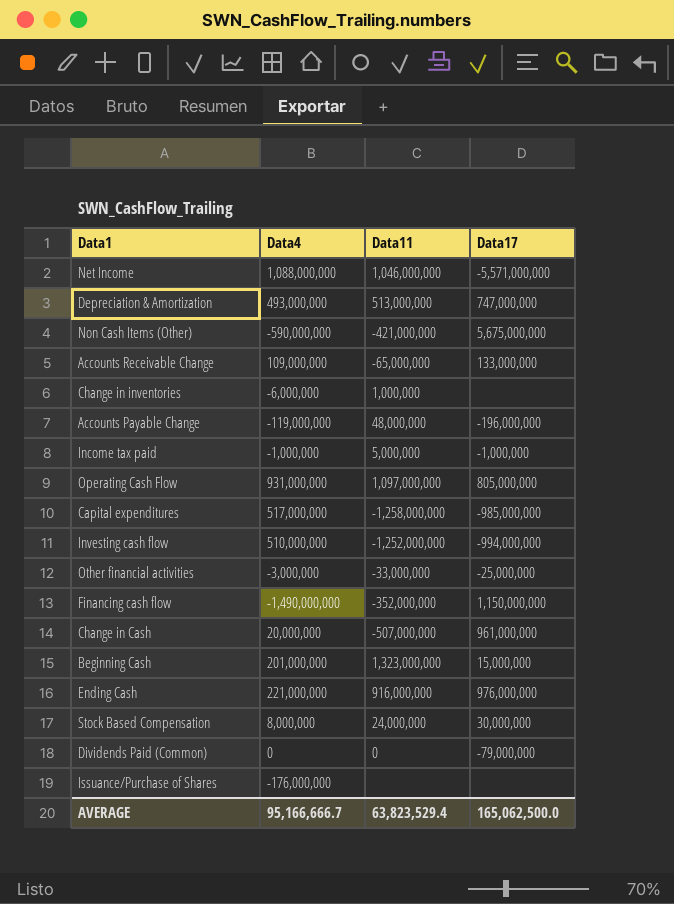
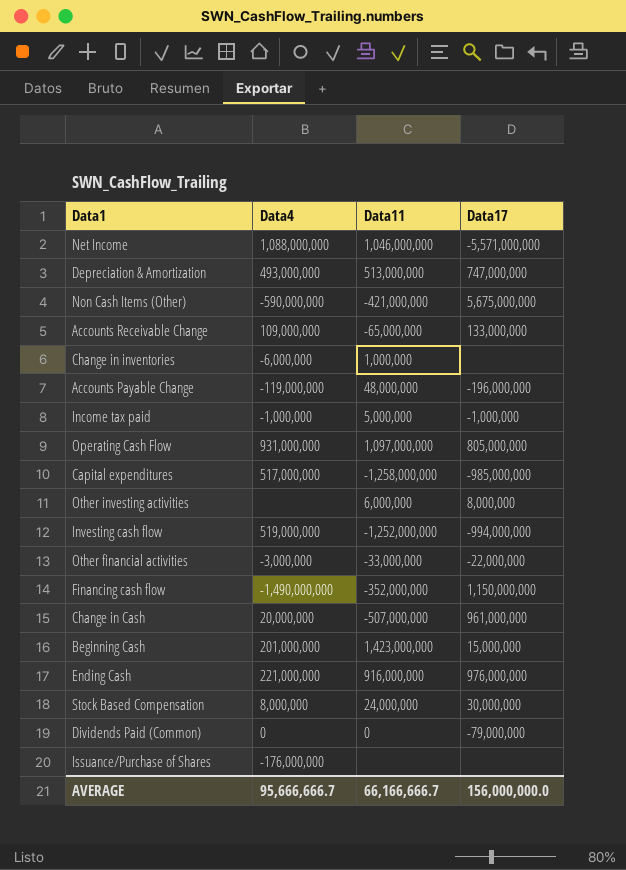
row Other investing activities: none -> none | 6,000,000 | 8,000,000
Investing cash flow | Data4: 510,000,000 -> 519,000,000
Other financial activities | Data17: -25,000,000 -> -22,000,000
Beginning Cash | Data11: 1,323,000,000 -> 1,423,000,000
AVERAGE | Data4: 95,166,666.7 -> 95,666,666.7
AVERAGE | Data11: 63,823,529.4 -> 66,166,666.7
AVERAGE | Data17: 165,062,500.0 -> 156,000,000.0

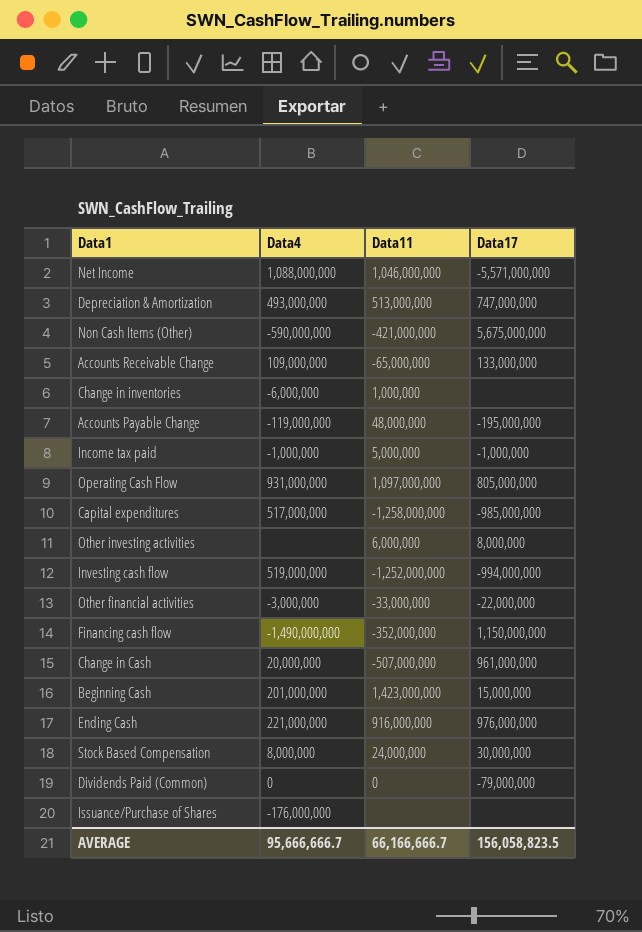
Accounts Payable Change | Data17: -196,000,000 -> -195,000,000
AVERAGE | Data17: 156,000,000.0 -> 156,058,823.5

